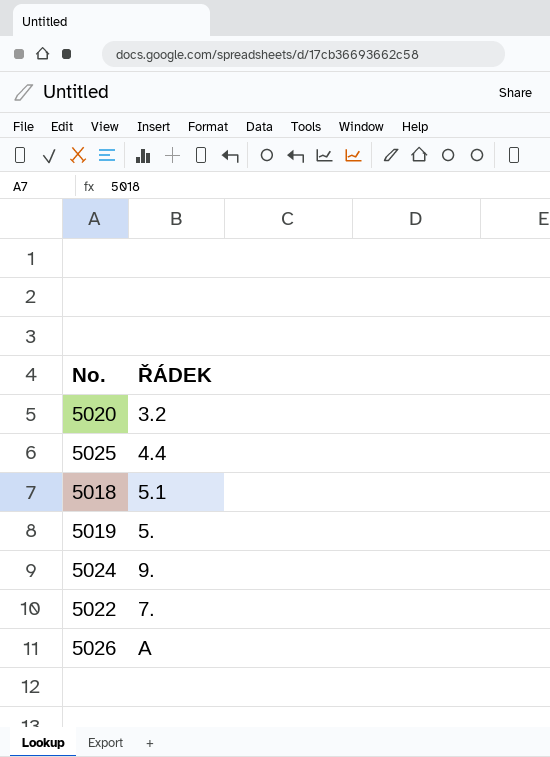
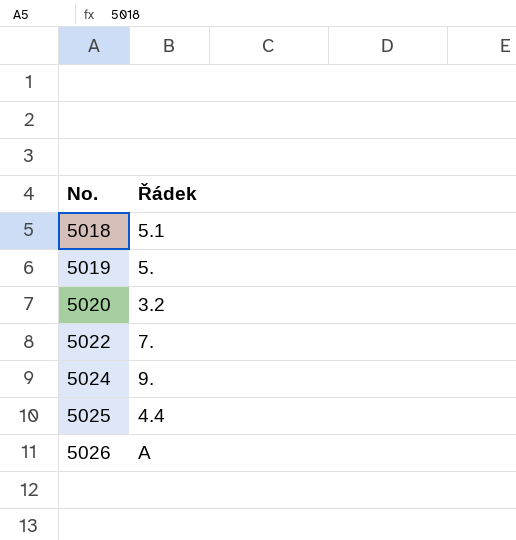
row order: none -> No. ascending
column name: ŘÁDEK -> Řádek

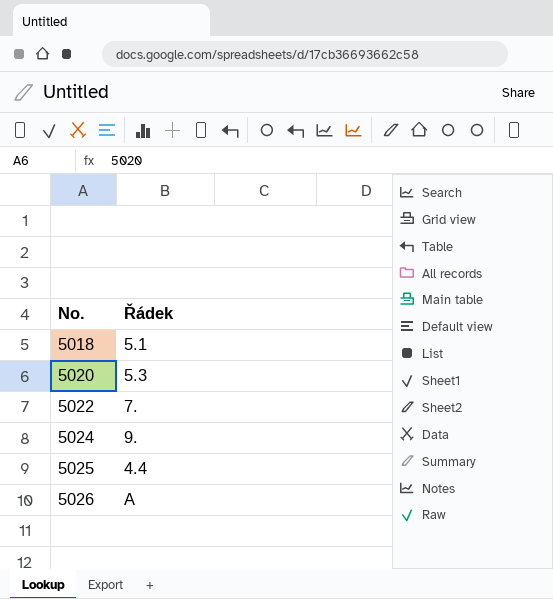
row 5019: 5. -> none
5020 | Řádek: 3.2 -> 5.3

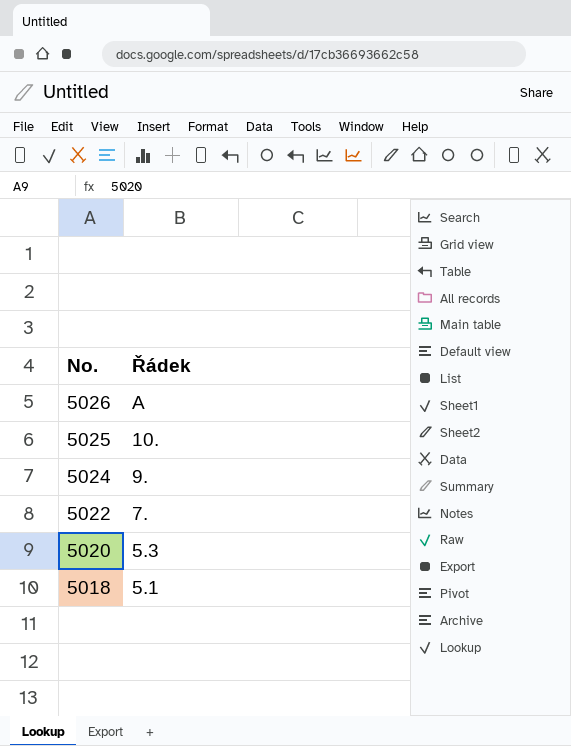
row order: No. ascending -> No. descending
5025 | Řádek: 4.4 -> 10.

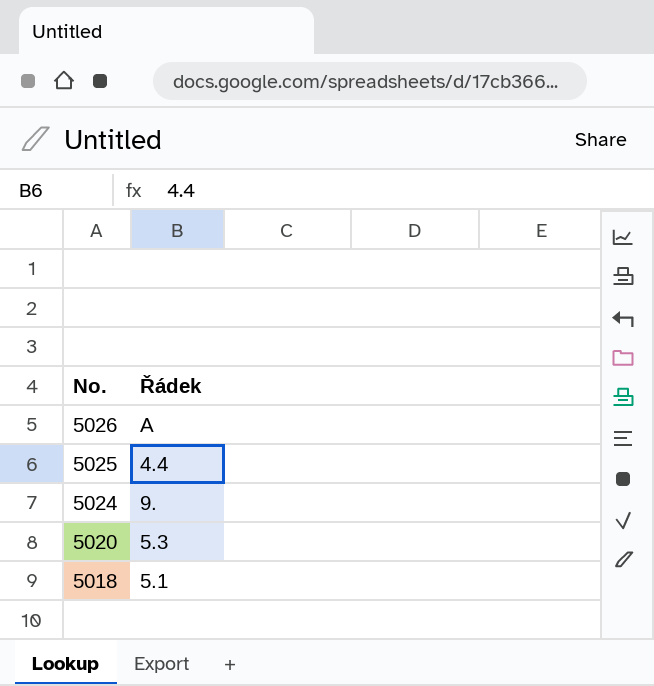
row 5022: 7. -> none
5025 | Řádek: 10. -> 4.4

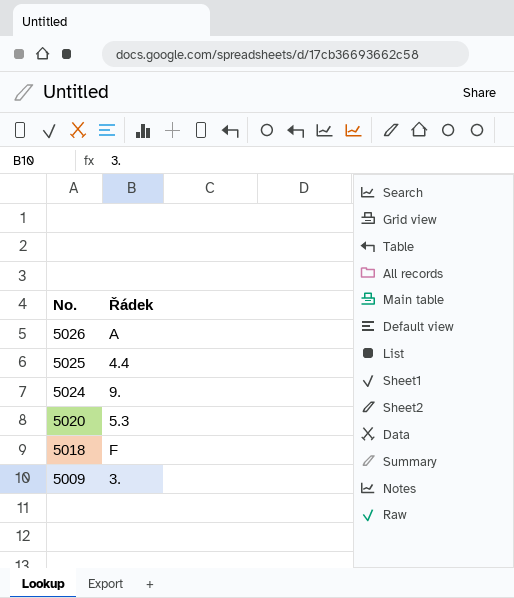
5018 | Řádek: 5.1 -> F
row 5009: none -> 3.

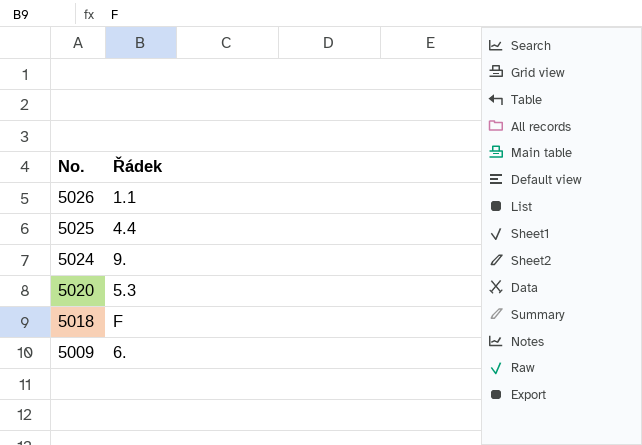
5026 | Řádek: A -> 1.1
5009 | Řádek: 3. -> 6.

